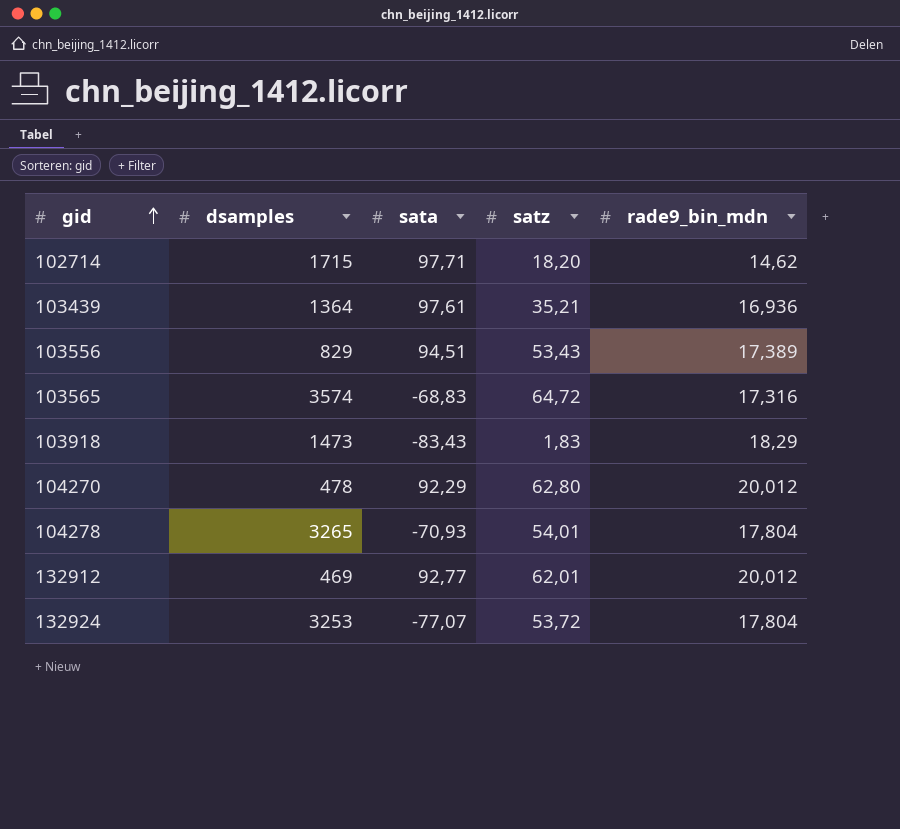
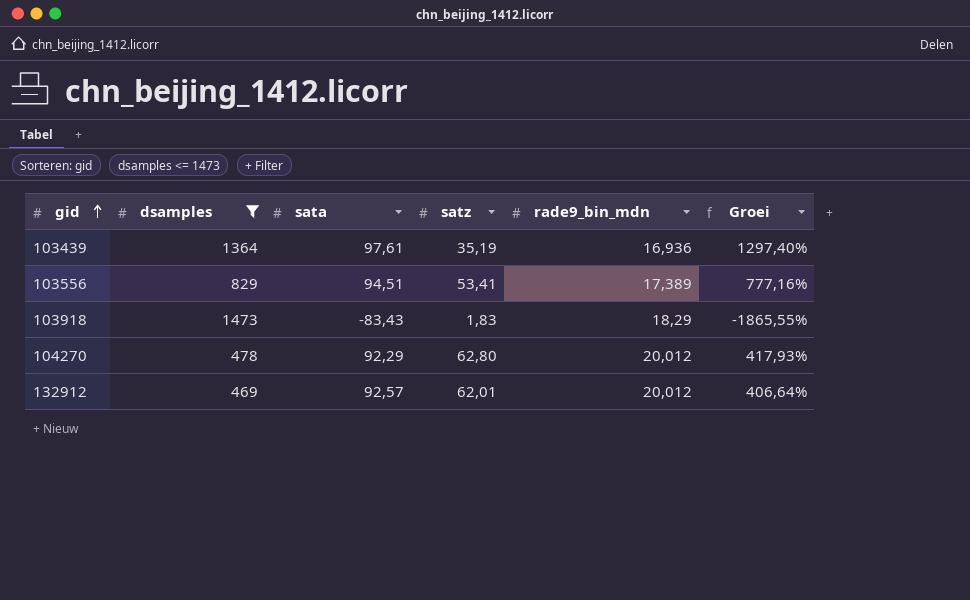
filter: none -> dsamples <= 1473
column Groei | formula: none -> ([dsamples] - [sata]) / [sata]
103439 | satz: 35,21 -> 35,19
103556 | satz: 53,43 -> 53,41
132912 | sata: 92,77 -> 92,57

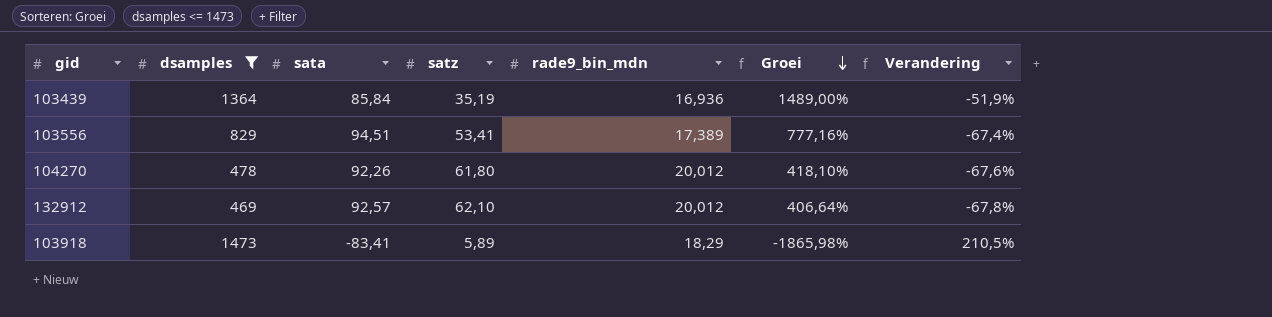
row order: gid ascending -> Groei descending
column Verandering | formula: none -> ([rade9_bin_mdn] - [satz]) / [satz]
103439 | sata: 97,61 -> 85,84
103439 | Groei: 1297,40% -> 1489,00%
104270 | sata: 92,29 -> 92,26
104270 | satz: 62,80 -> 61,80
104270 | Groei: 417,93% -> 418,10%
132912 | satz: 62,01 -> 62,10
103918 | sata: -83,43 -> -83,41
103918 | satz: 1,83 -> 5,89
103918 | Groei: -1865,55% -> -1865,98%

